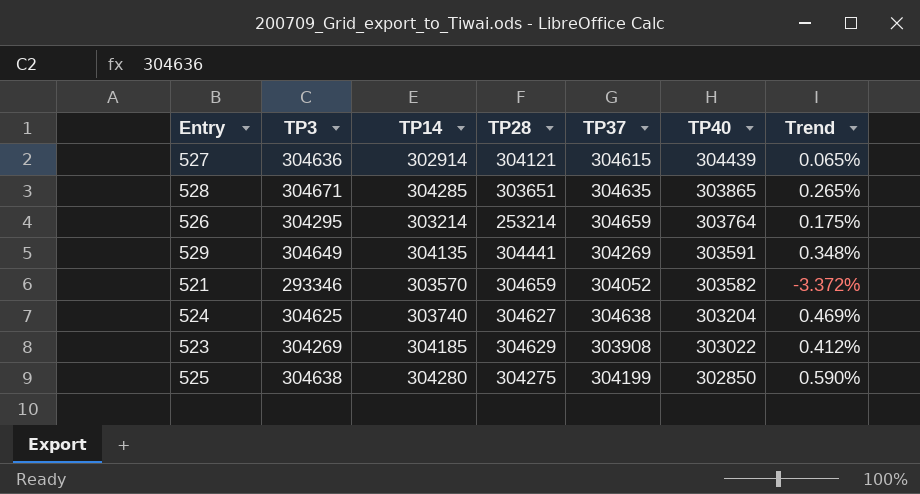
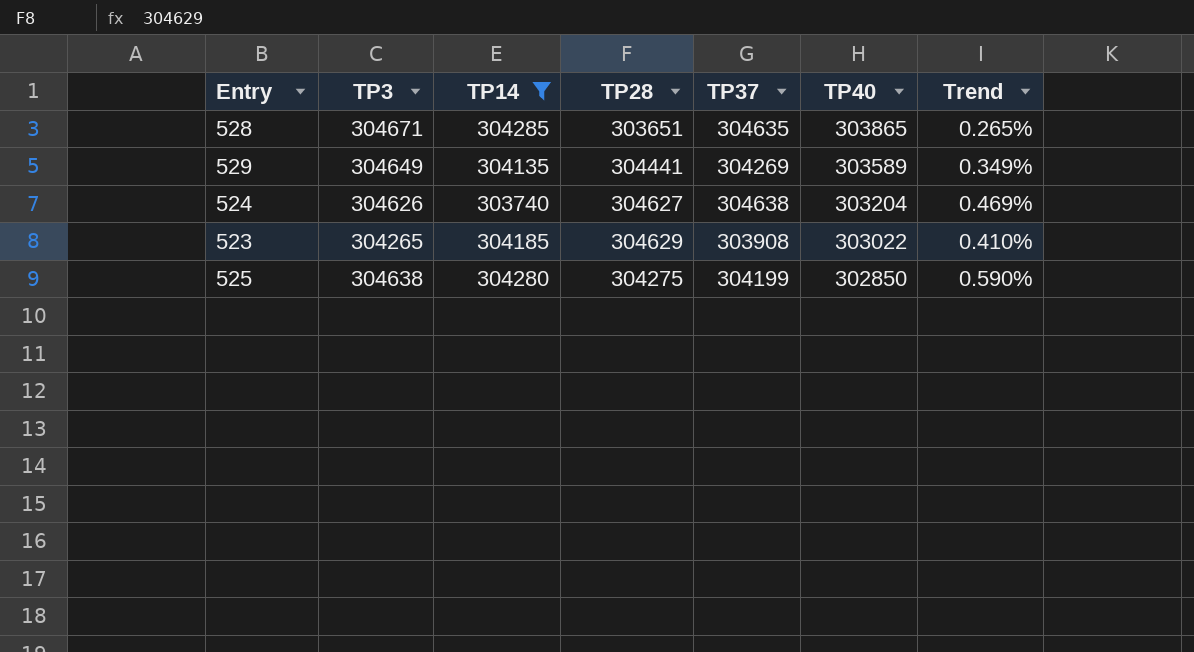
filter: none -> TP14 >= 303740
529 | TP40: 303591 -> 303589
529 | Trend: 0.348% -> 0.349%
524 | TP3: 304625 -> 304626
523 | TP3: 304269 -> 304265
523 | Trend: 0.412% -> 0.410%

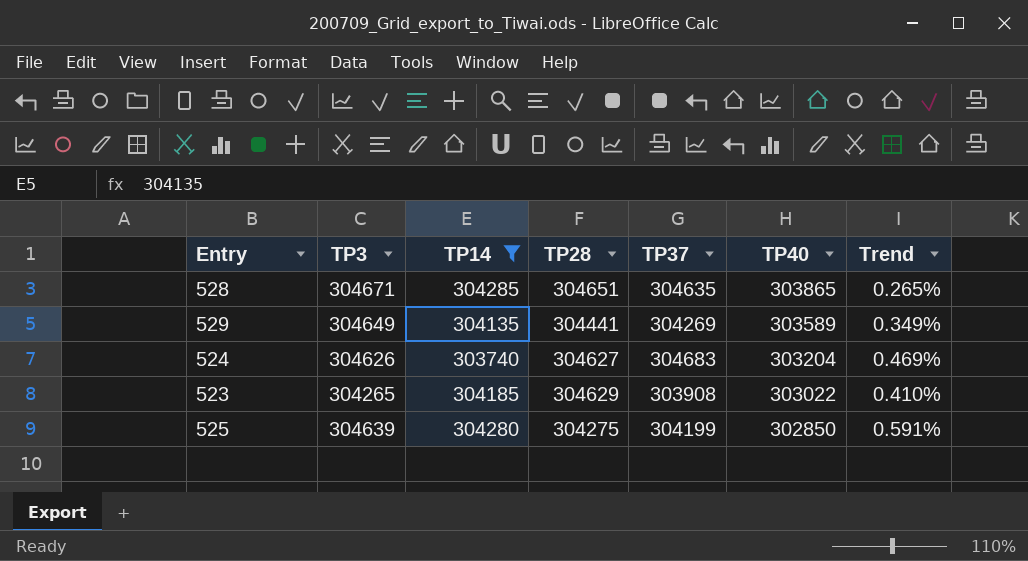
528 | TP28: 303651 -> 304651
524 | TP37: 304638 -> 304683
525 | TP3: 304638 -> 304639
525 | Trend: 0.590% -> 0.591%

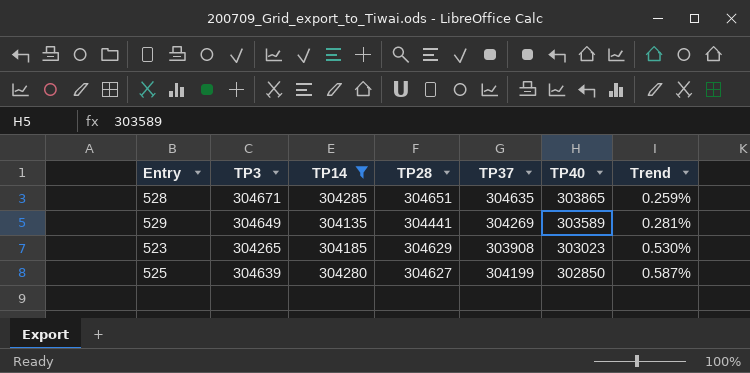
column Trend | formula: ([TP3] - [TP40]) / [TP40] -> ([TP28] - [TP40]) / [TP40]
row 524: 304626 | 303740 | 304627 | 304683 | 303204 | 0.469% -> none
523 | TP40: 303022 -> 303023
525 | TP28: 304275 -> 304627

